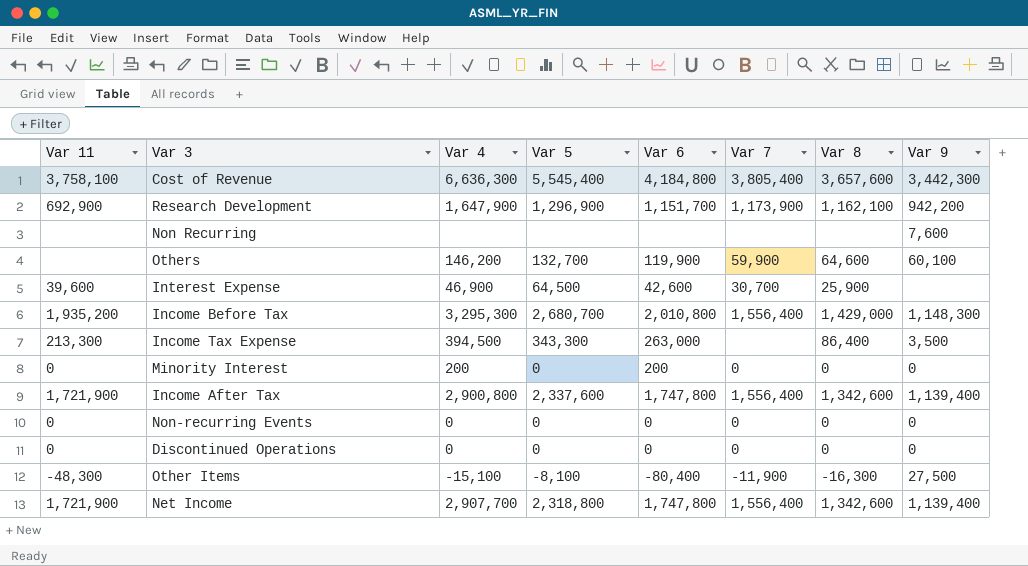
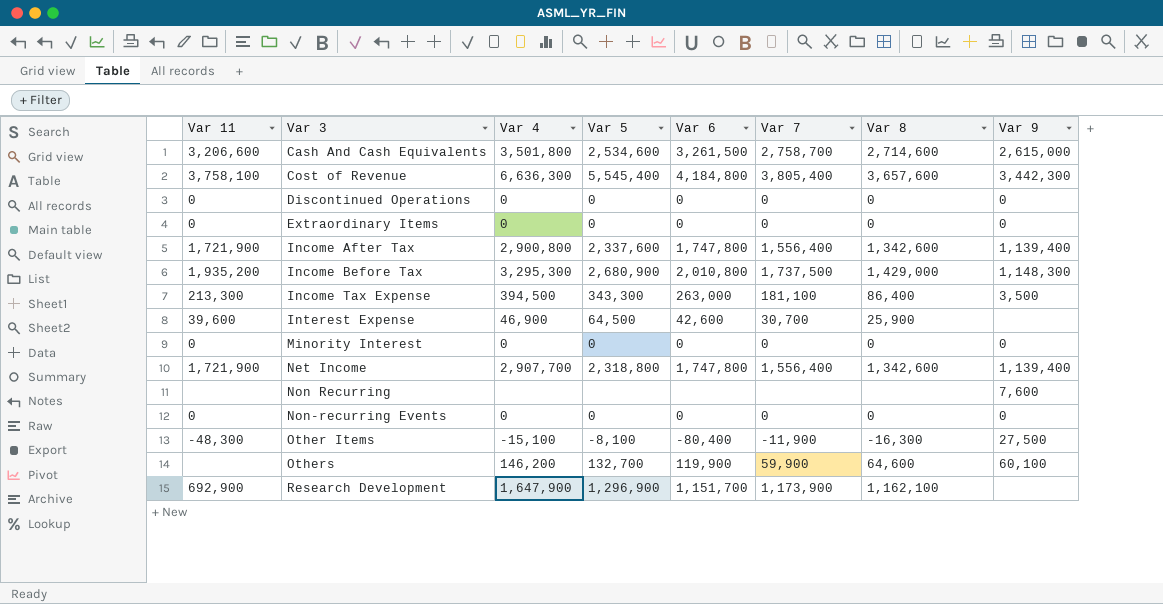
row order: none -> Var 3 ascending
row Cash And Cash Equivalents: none -> 3,206,600 | 3,501,800 | 2,534,600 | 3,261,500 | 2,758,700 | 2,714,600 | 2,615,000
row Extraordinary Items: none -> 0 | 0 | 0 | 0 | 0 | 0 | 0
Income Before Tax | Var 5: 2,680,700 -> 2,680,900
Income Before Tax | Var 7: 1,556,400 -> 1,737,500
Income Tax Expense | Var 7: none -> 181,100
Minority Interest | Var 4: 200 -> 0
Minority Interest | Var 6: 200 -> 0
Research Development | Var 9: 942,200 -> none

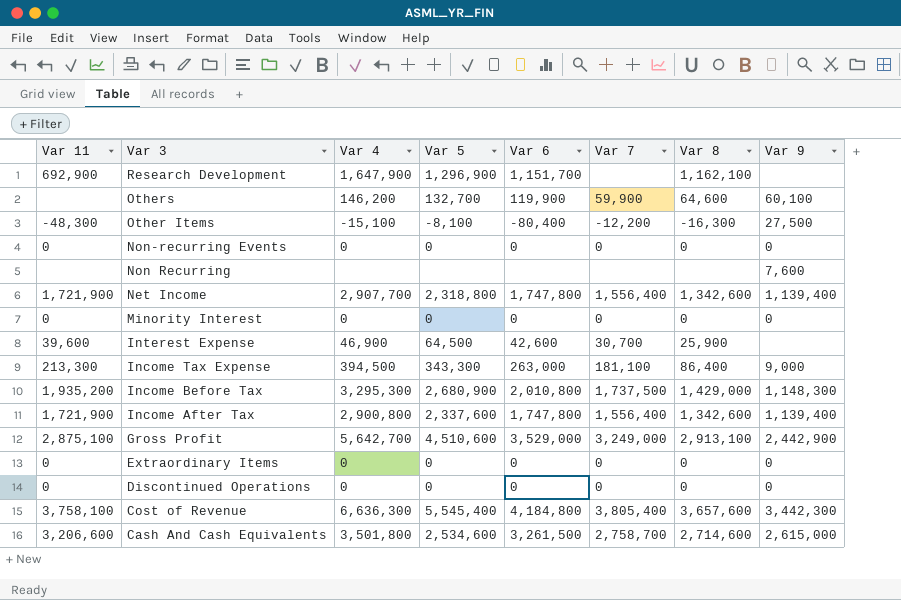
row order: Var 3 ascending -> Var 3 descending
Research Development | Var 7: 1,173,900 -> none
Other Items | Var 7: -11,900 -> -12,200
Income Tax Expense | Var 9: 3,500 -> 9,000
row Gross Profit: none -> 2,875,100 | 5,642,700 | 4,510,600 | 3,529,000 | 3,249,000 | 2,913,100 | 2,442,900

